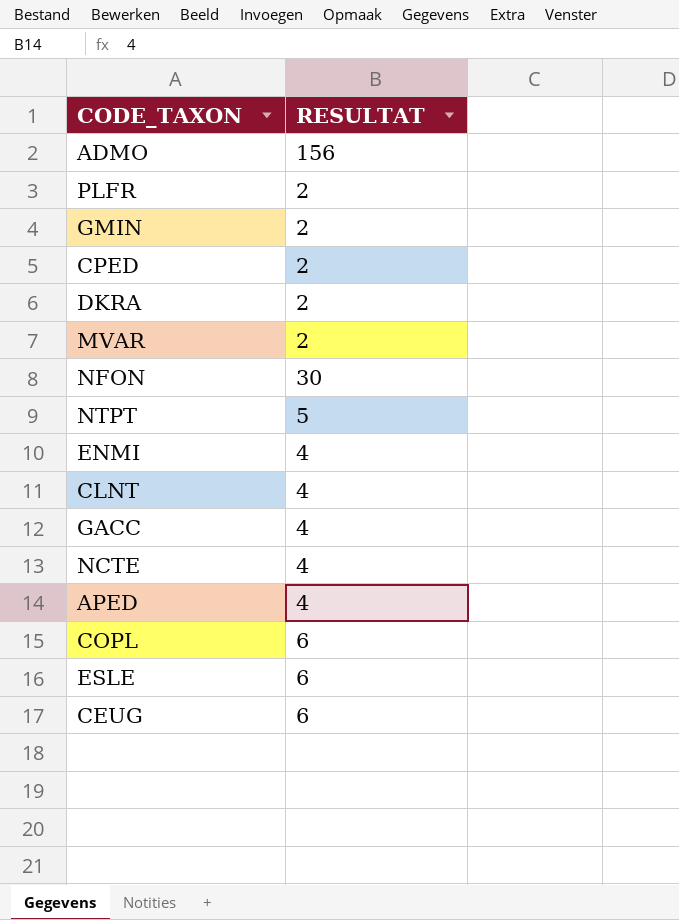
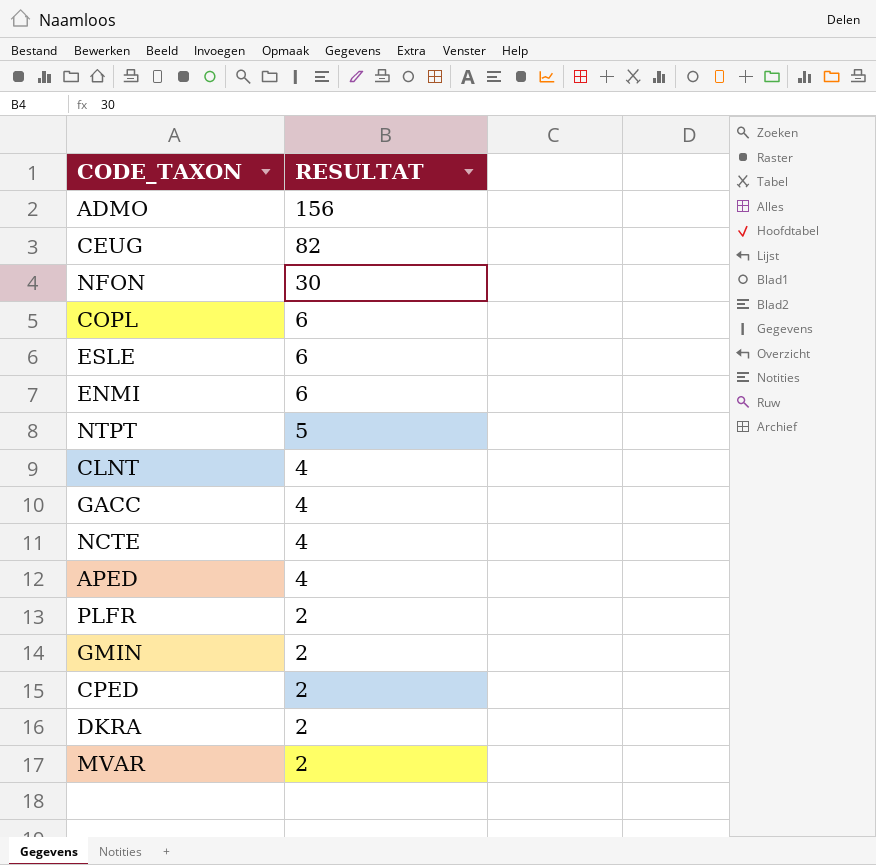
row order: none -> RESULTAT descending
CEUG | RESULTAT: 6 -> 82
ENMI | RESULTAT: 4 -> 6

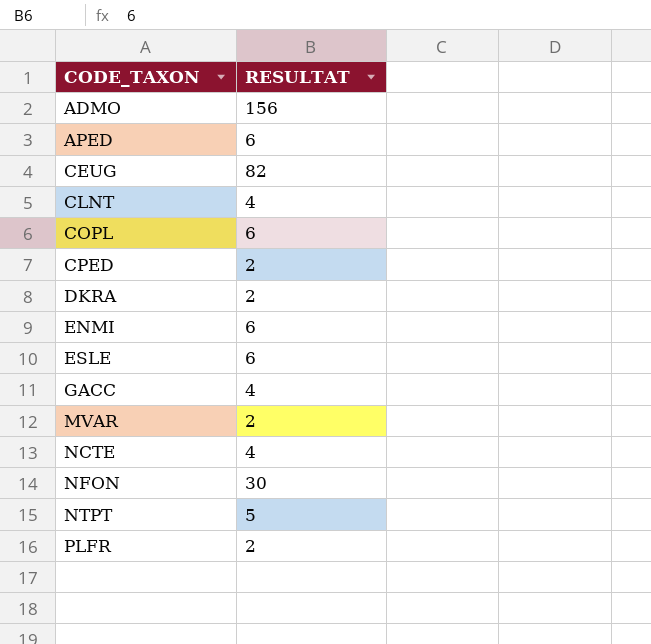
row order: RESULTAT descending -> CODE_TAXON ascending
row GMIN: 2 -> none
APED | RESULTAT: 4 -> 6

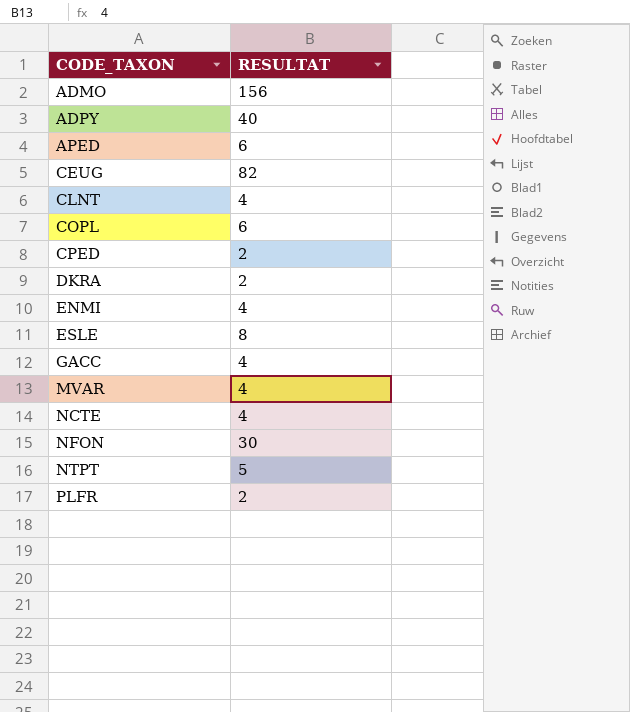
row ADPY: none -> 40
ENMI | RESULTAT: 6 -> 4
ESLE | RESULTAT: 6 -> 8
MVAR | RESULTAT: 2 -> 4

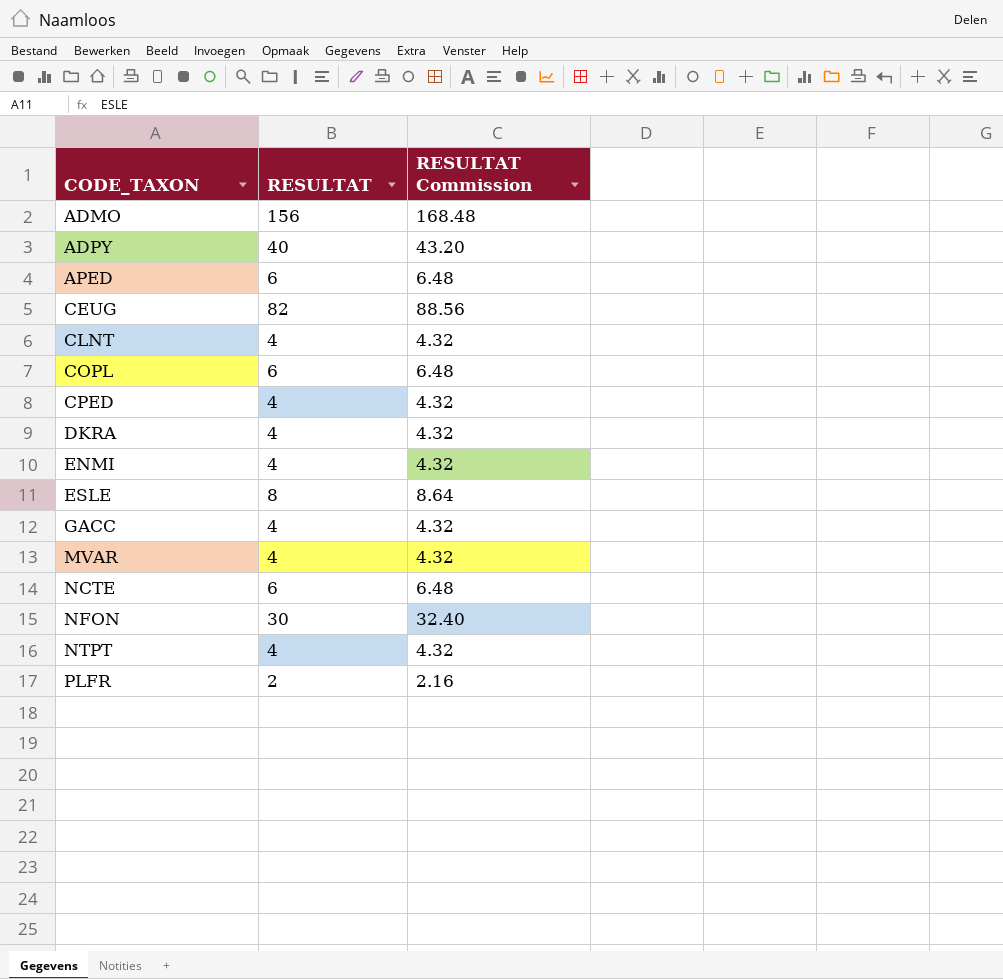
column RESULTAT Commission | formula: none -> [RESULTAT] * 1.08
CPED | RESULTAT: 2 -> 4
DKRA | RESULTAT: 2 -> 4
NCTE | RESULTAT: 4 -> 6
NTPT | RESULTAT: 5 -> 4

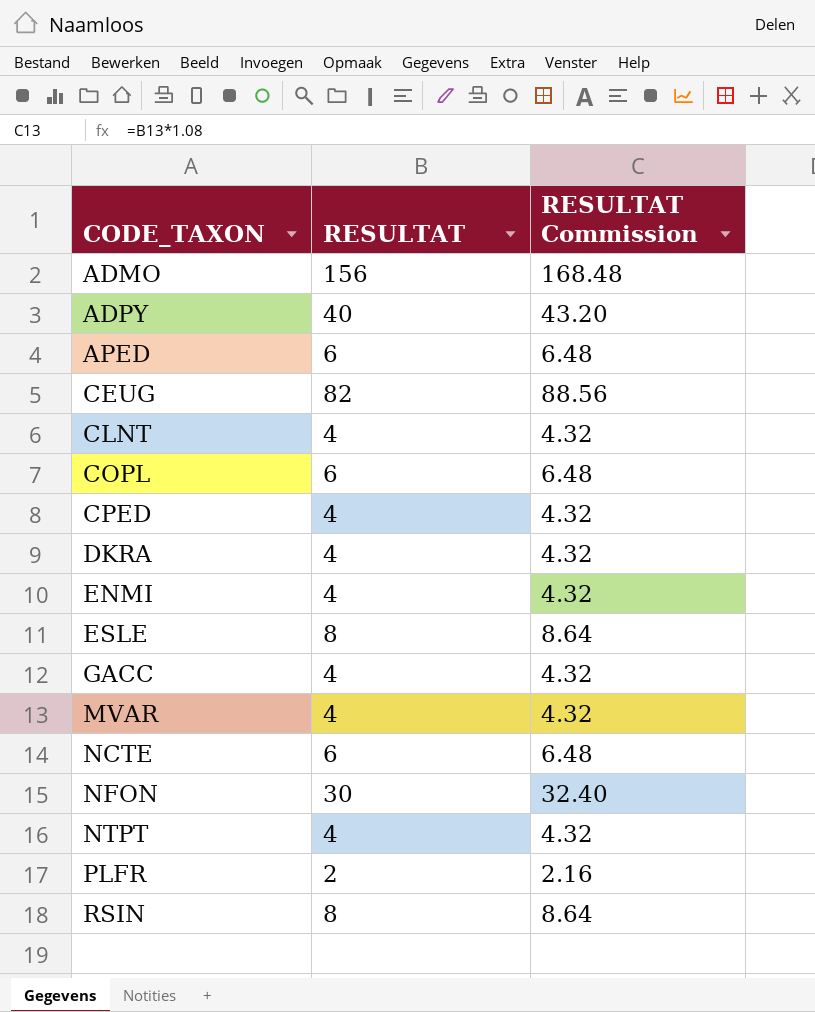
row RSIN: none -> 8 | 8.64

